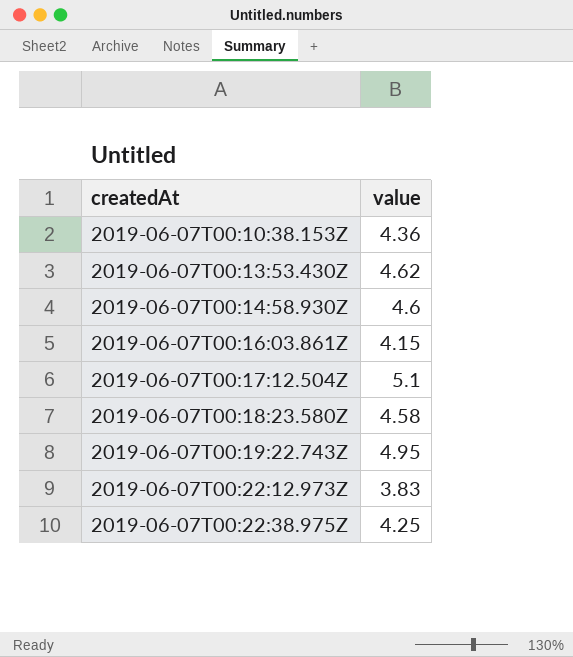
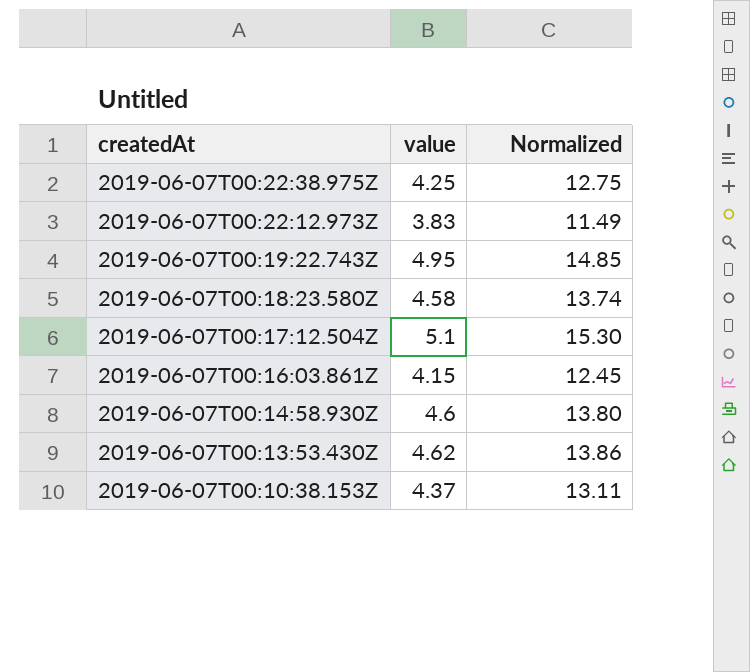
row order: createdAt ascending -> createdAt descending
column Normalized | formula: none -> [value] * 3
2019-06-07T00:10:38.153Z | value: 4.36 -> 4.37

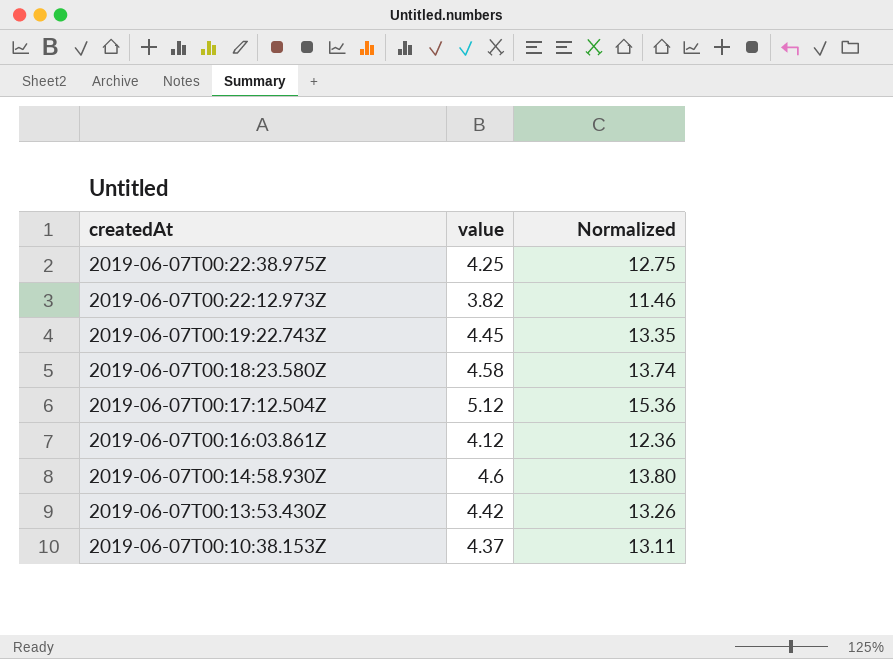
2019-06-07T00:22:12.973Z | value: 3.83 -> 3.82
2019-06-07T00:22:12.973Z | Normalized: 11.49 -> 11.46
2019-06-07T00:19:22.743Z | value: 4.95 -> 4.45
2019-06-07T00:19:22.743Z | Normalized: 14.85 -> 13.35
2019-06-07T00:17:12.504Z | value: 5.1 -> 5.12
2019-06-07T00:17:12.504Z | Normalized: 15.30 -> 15.36
2019-06-07T00:16:03.861Z | value: 4.15 -> 4.12
2019-06-07T00:16:03.861Z | Normalized: 12.45 -> 12.36
2019-06-07T00:13:53.430Z | value: 4.62 -> 4.42
2019-06-07T00:13:53.430Z | Normalized: 13.86 -> 13.26

